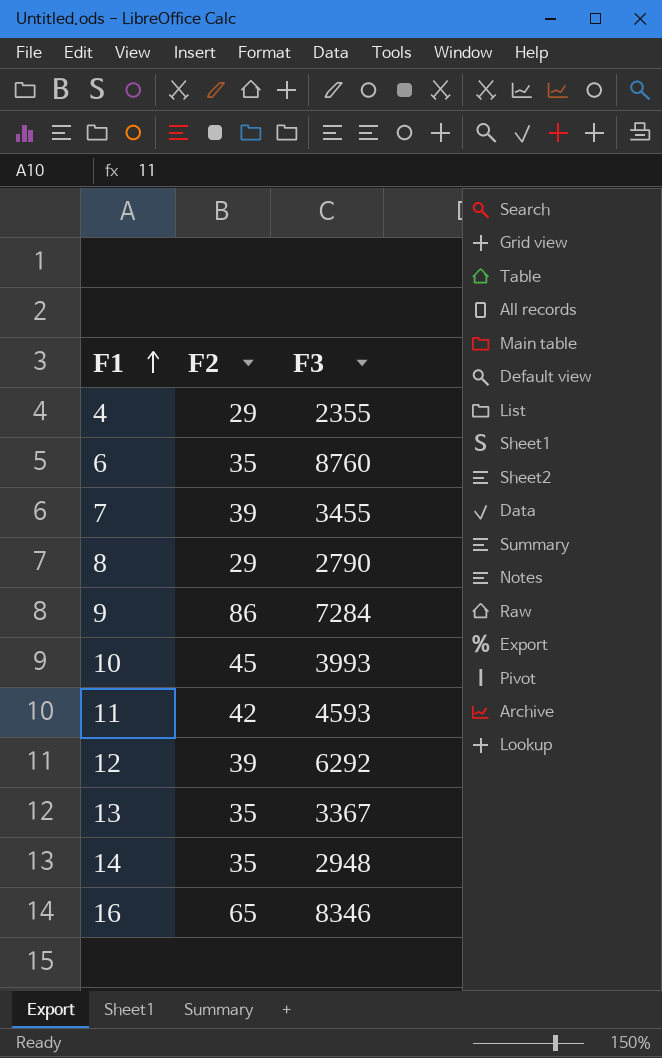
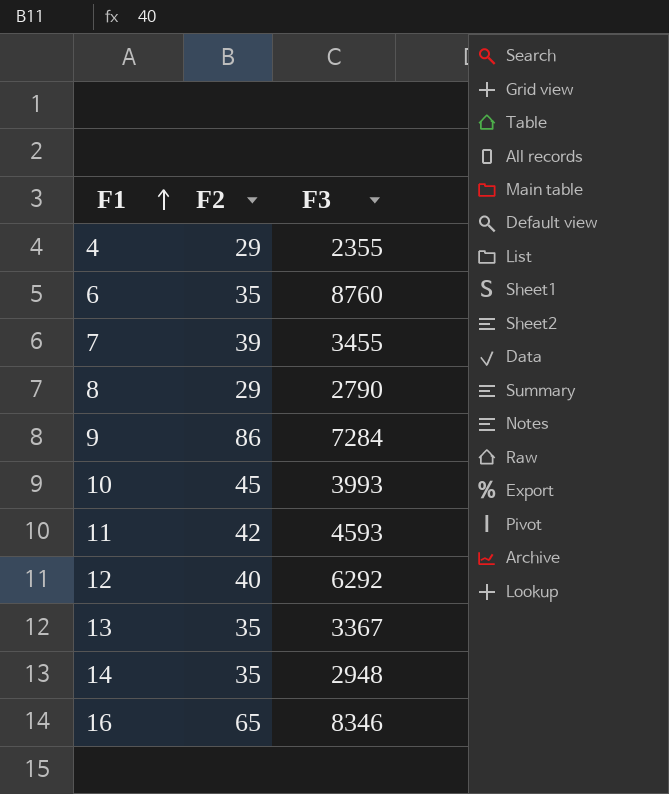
12 | F2: 39 -> 40

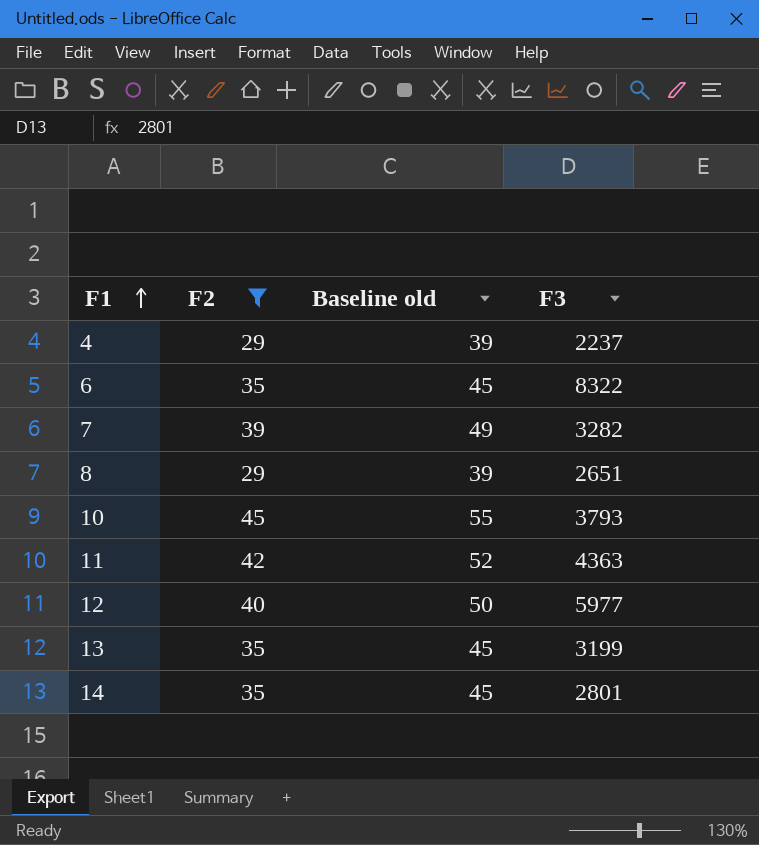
filter: none -> F2 <= 45
column Baseline old | formula: none -> [F2] + 10
4 | F3: 2355 -> 2237
6 | F3: 8760 -> 8322
7 | F3: 3455 -> 3282
8 | F3: 2790 -> 2651
10 | F3: 3993 -> 3793
11 | F3: 4593 -> 4363
12 | F3: 6292 -> 5977
13 | F3: 3367 -> 3199
14 | F3: 2948 -> 2801

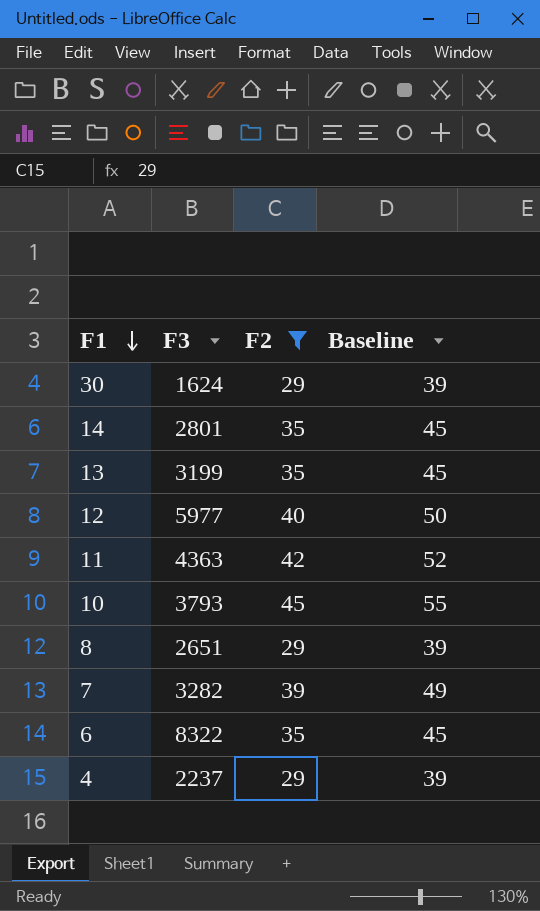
row order: F1 ascending -> F1 descending
column F3 | position: 4 -> 2
column name: Baseline old -> Baseline
row 30: none -> 1624 | 29 | 39

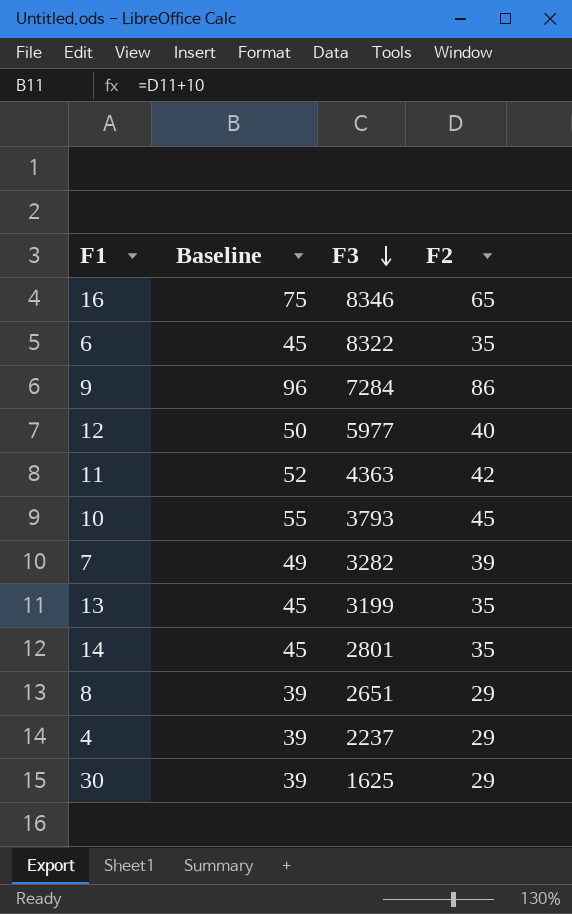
filter: F2 <= 45 -> none
row order: F1 descending -> F3 descending
column Baseline | position: 4 -> 2
30 | F3: 1624 -> 1625

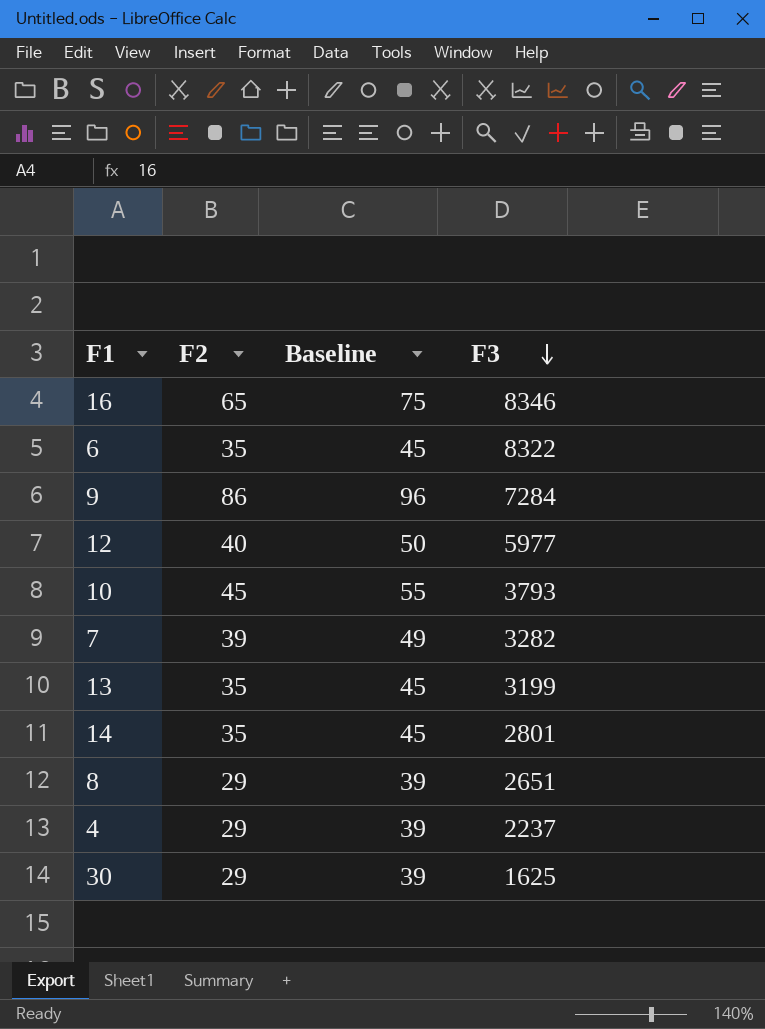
column F2 | position: 4 -> 2
row 11: 52 | 4363 | 42 -> none

